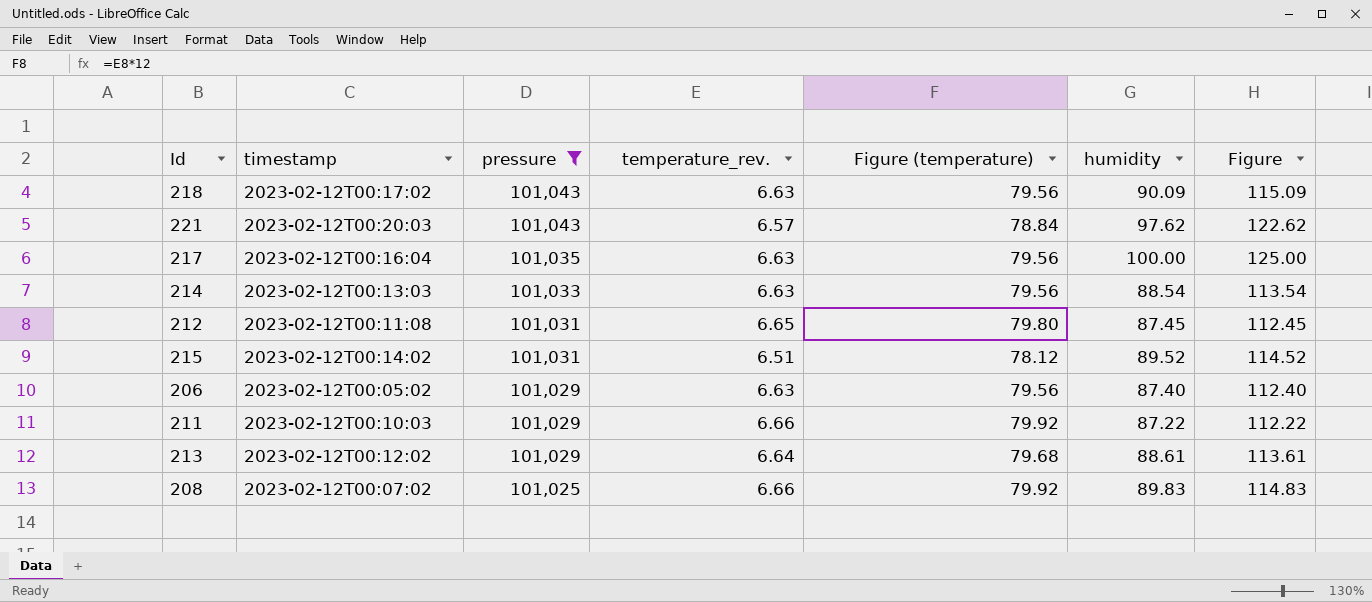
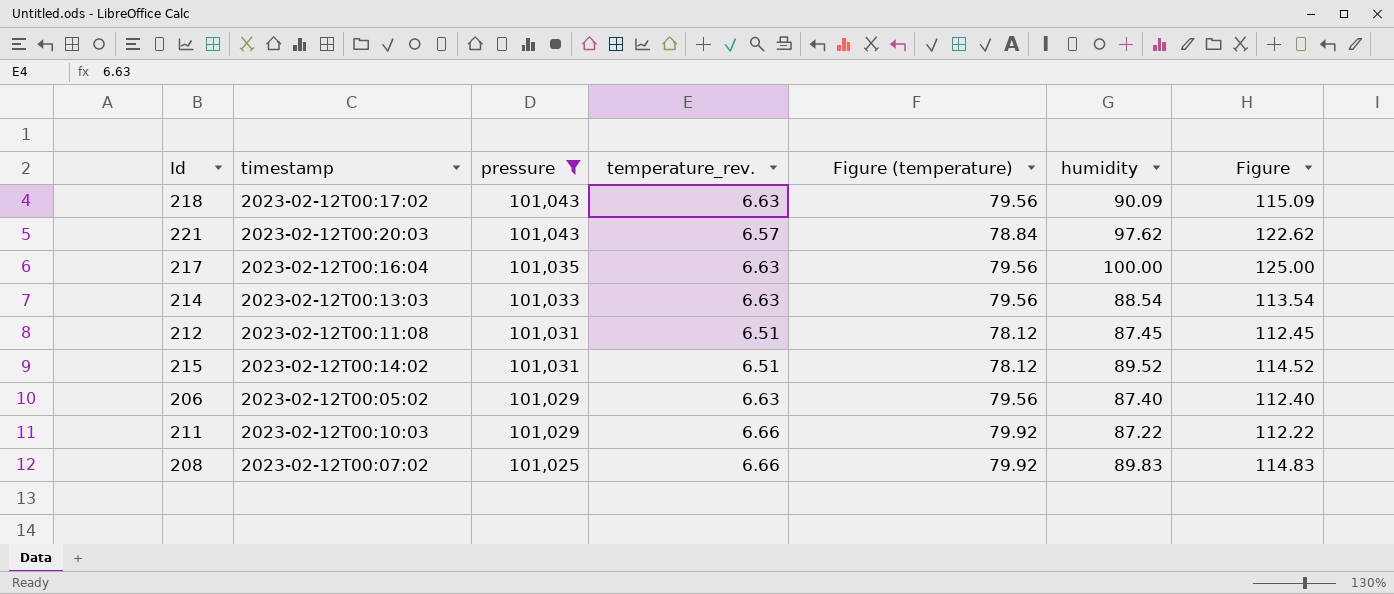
row 213: 2023-02-12T00:12:02 | 101,029 | 6.64 | 79.68 | 88.61 | 113.61 -> none
212 | temperature_rev.: 6.65 -> 6.51
212 | Figure (temperature): 79.80 -> 78.12

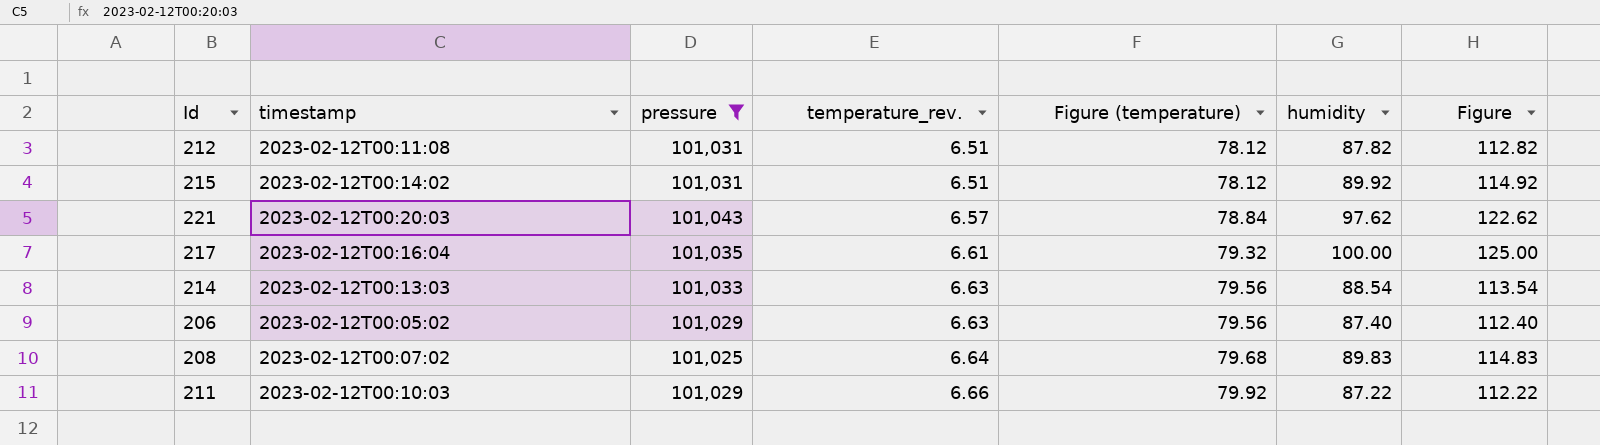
row order: pressure descending -> temperature_rev. ascending
row 218: 2023-02-12T00:17:02 | 101,043 | 6.63 | 79.56 | 90.09 | 115.09 -> none
212 | humidity: 87.45 -> 87.82
212 | Figure: 112.45 -> 112.82
215 | humidity: 89.52 -> 89.92
215 | Figure: 114.52 -> 114.92
217 | temperature_rev.: 6.63 -> 6.61
217 | Figure (temperature): 79.56 -> 79.32
208 | temperature_rev.: 6.66 -> 6.64
208 | Figure (temperature): 79.92 -> 79.68

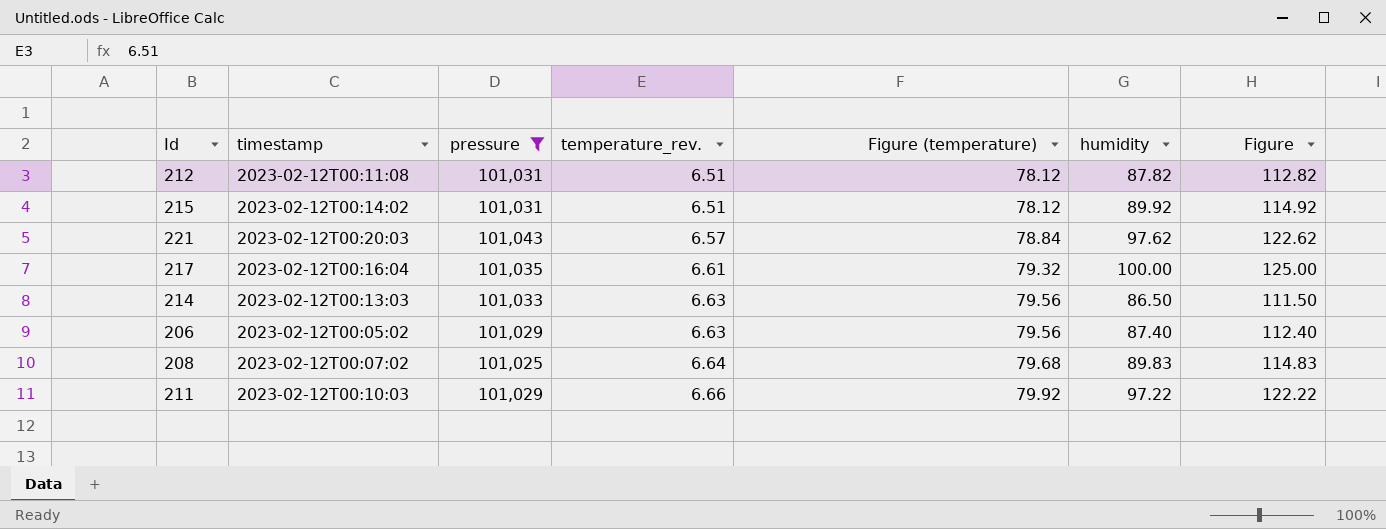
214 | humidity: 88.54 -> 86.50
214 | Figure: 113.54 -> 111.50
211 | humidity: 87.22 -> 97.22
211 | Figure: 112.22 -> 122.22

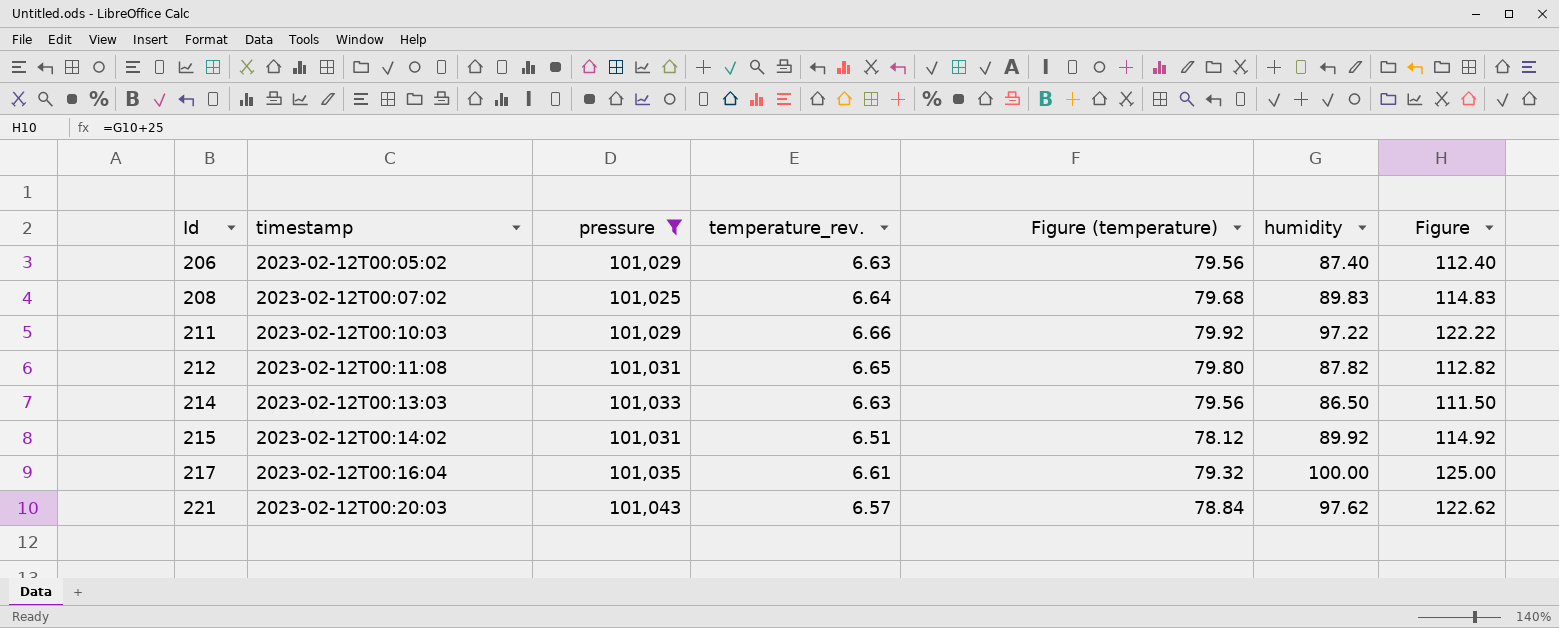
row order: temperature_rev. ascending -> Id ascending
212 | temperature_rev.: 6.51 -> 6.65
212 | Figure (temperature): 78.12 -> 79.80

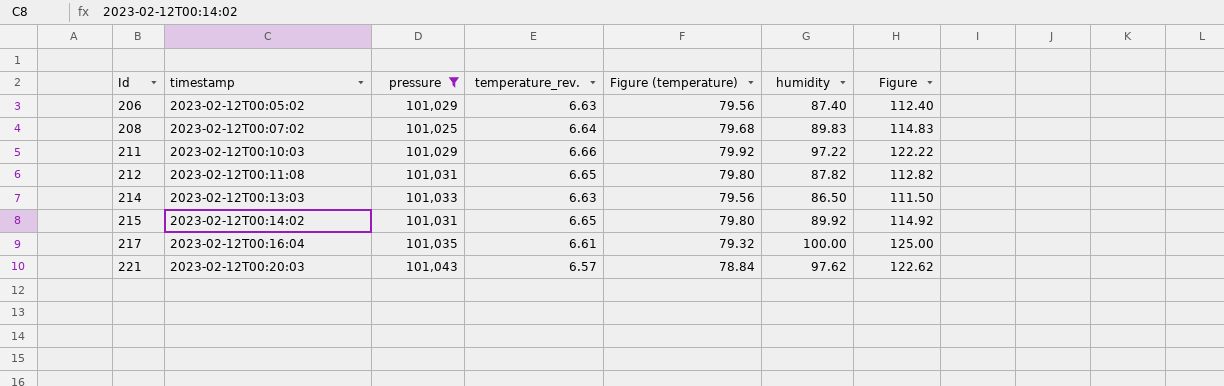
215 | temperature_rev.: 6.51 -> 6.65
215 | Figure (temperature): 78.12 -> 79.80

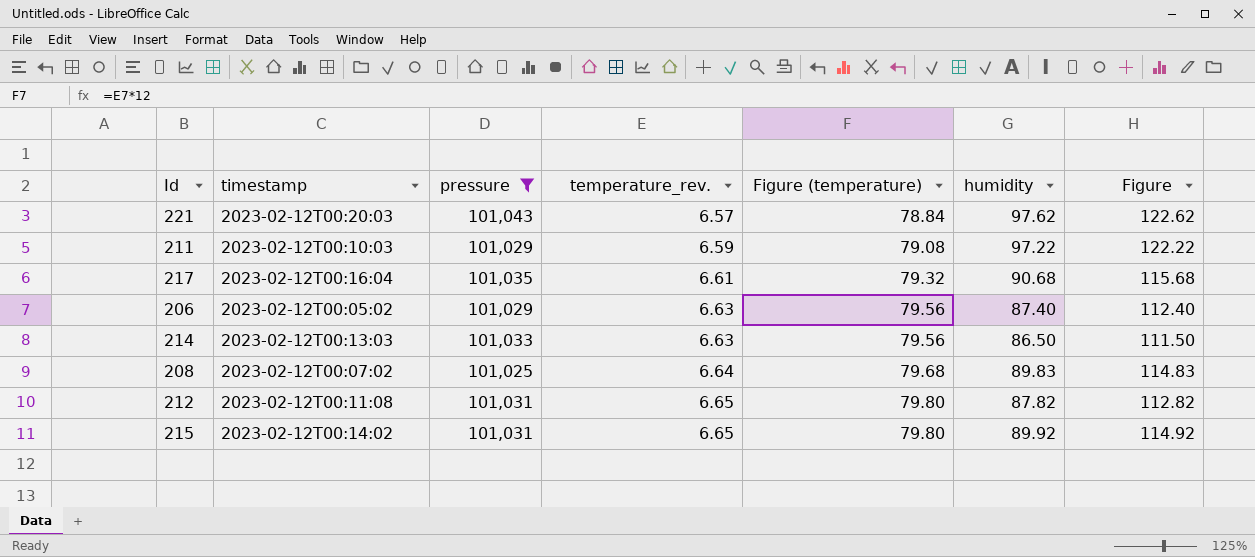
row order: Id ascending -> temperature_rev. ascending
211 | temperature_rev.: 6.66 -> 6.59
211 | Figure (temperature): 79.92 -> 79.08
217 | humidity: 100.00 -> 90.68
217 | Figure: 125.00 -> 115.68

